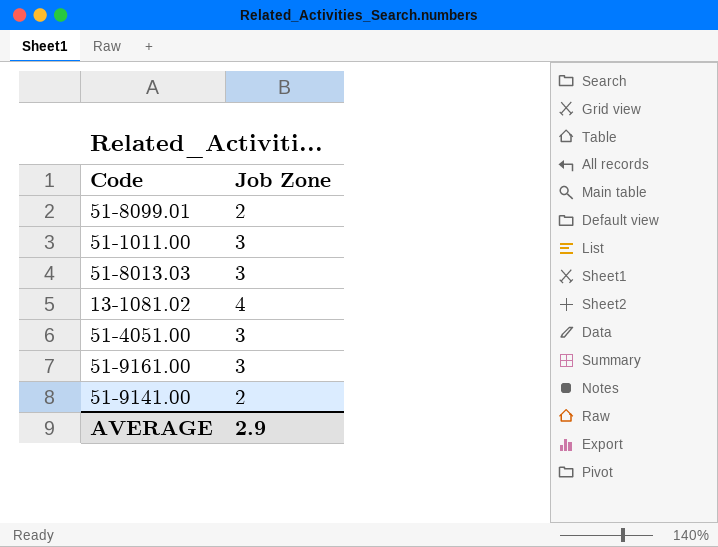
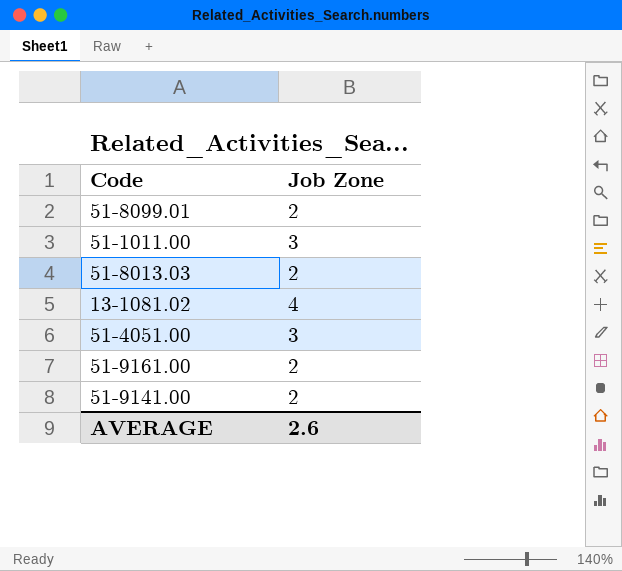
51-8013.03 | Job Zone: 3 -> 2
51-9161.00 | Job Zone: 3 -> 2
AVERAGE | Job Zone: 2.9 -> 2.6

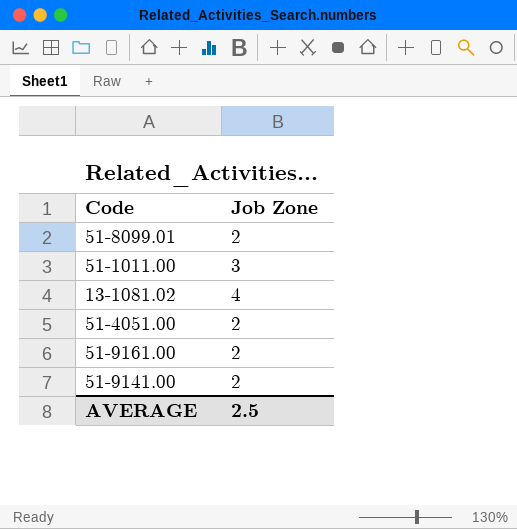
row 51-8013.03: 2 -> none
51-4051.00 | Job Zone: 3 -> 2
AVERAGE | Job Zone: 2.6 -> 2.5

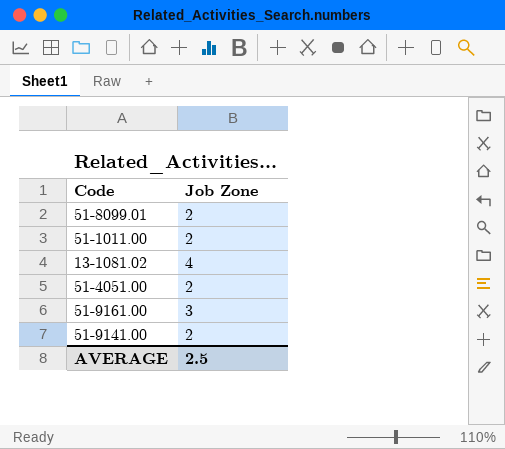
51-1011.00 | Job Zone: 3 -> 2
51-9161.00 | Job Zone: 2 -> 3

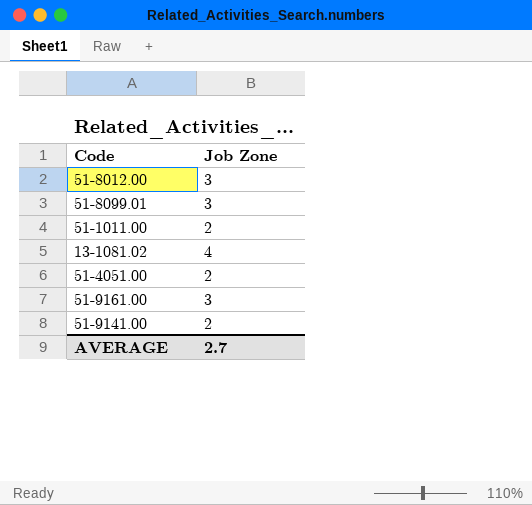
row 51-8012.00: none -> 3
51-8099.01 | Job Zone: 2 -> 3
AVERAGE | Job Zone: 2.5 -> 2.7

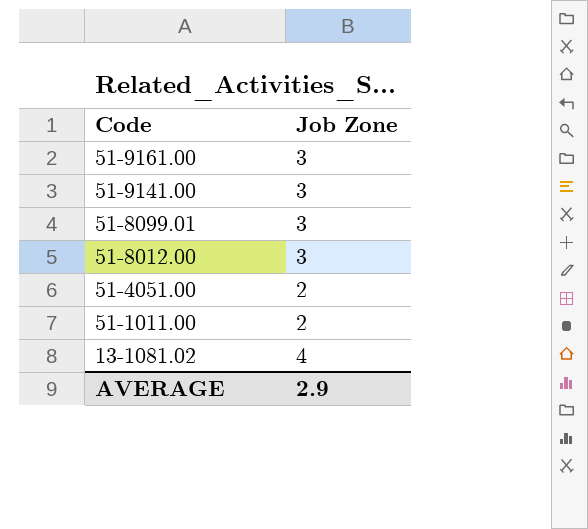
row order: none -> Code descending
51-9141.00 | Job Zone: 2 -> 3
AVERAGE | Job Zone: 2.7 -> 2.9

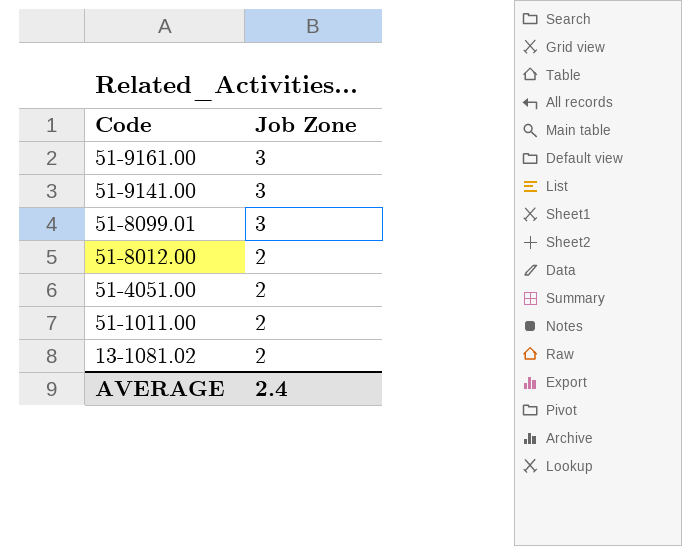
51-8012.00 | Job Zone: 3 -> 2
13-1081.02 | Job Zone: 4 -> 2
AVERAGE | Job Zone: 2.9 -> 2.4

